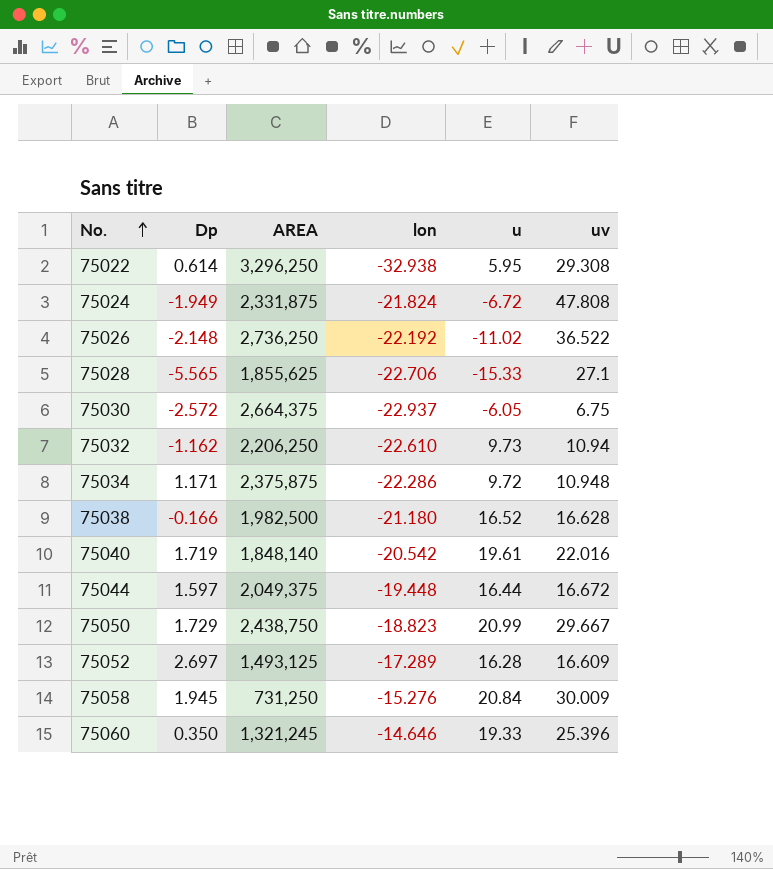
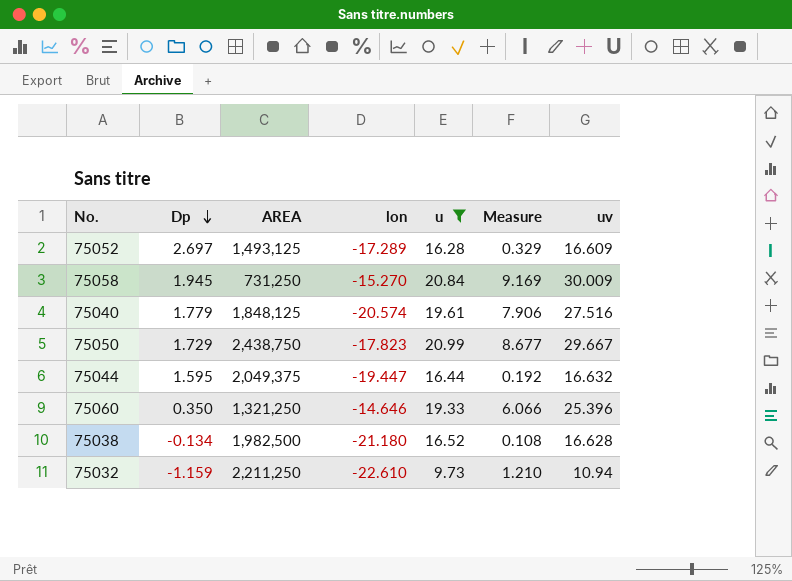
filter: none -> u >= 9.73
row order: No. ascending -> Dp descending
column Measure | formula: none -> [uv] - [u]
75058 | lon: -15.276 -> -15.270
75040 | Dp: 1.719 -> 1.779
75040 | AREA: 1,848,140 -> 1,848,125
75040 | lon: -20.542 -> -20.574
75040 | uv: 22.016 -> 27.516
75050 | lon: -18.823 -> -17.823
75044 | Dp: 1.597 -> 1.595
75044 | lon: -19.448 -> -19.447
75044 | uv: 16.672 -> 16.632
75060 | AREA: 1,321,245 -> 1,321,250
75038 | Dp: -0.166 -> -0.134
75032 | Dp: -1.162 -> -1.159
75032 | AREA: 2,206,250 -> 2,211,250

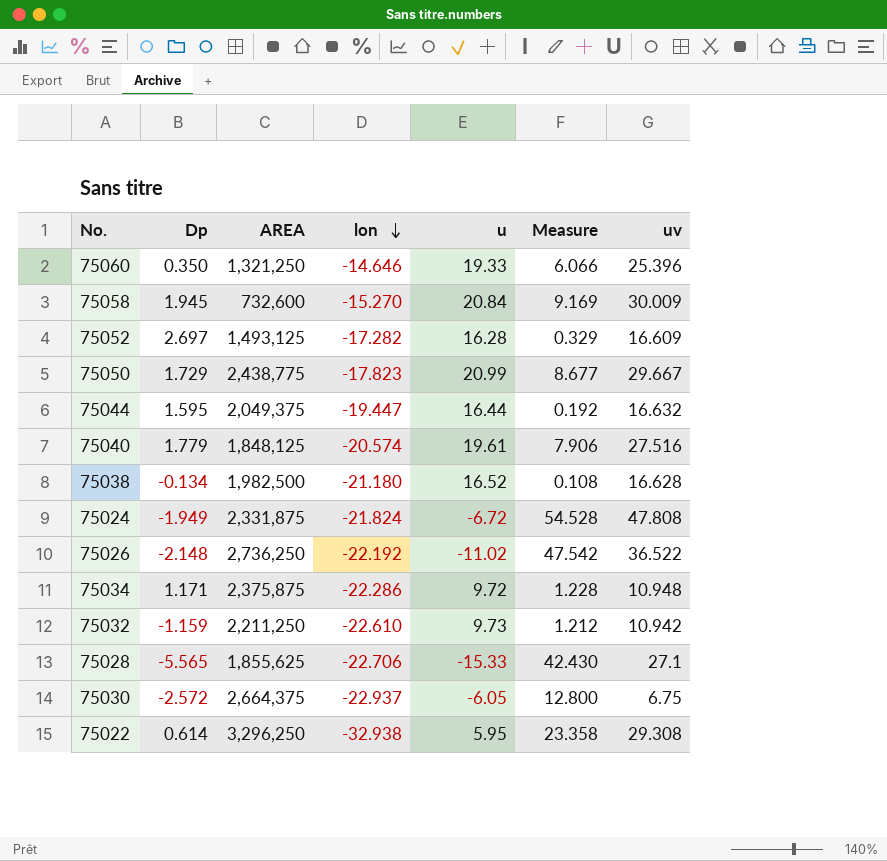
filter: u >= 9.73 -> none
row order: Dp descending -> lon descending
75058 | AREA: 731,250 -> 732,600
75052 | lon: -17.289 -> -17.282
75050 | AREA: 2,438,750 -> 2,438,775
75032 | Measure: 1.210 -> 1.212
75032 | uv: 10.94 -> 10.942

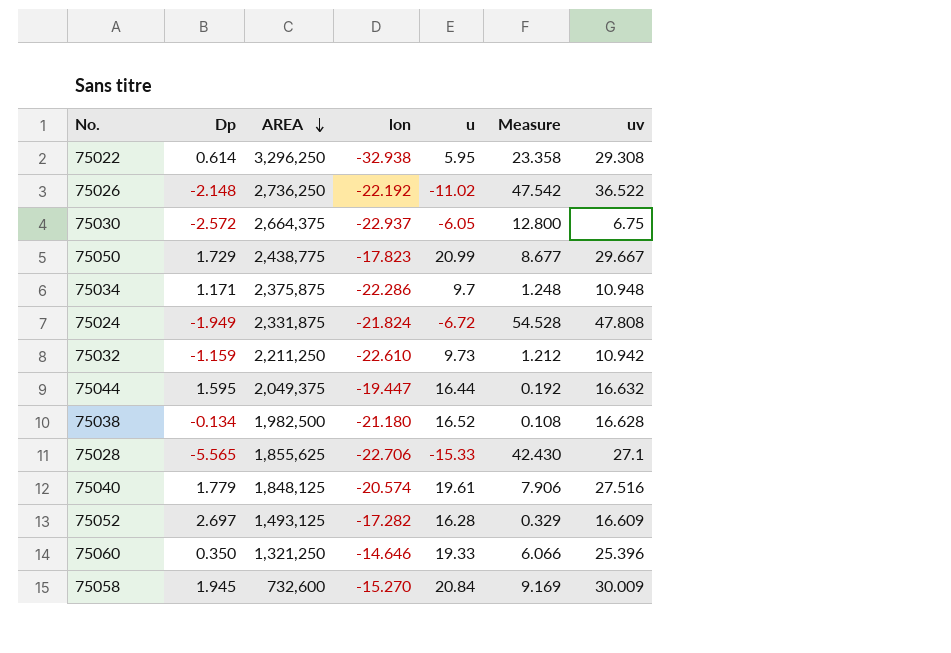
row order: lon descending -> AREA descending
75034 | u: 9.72 -> 9.7
75034 | Measure: 1.228 -> 1.248

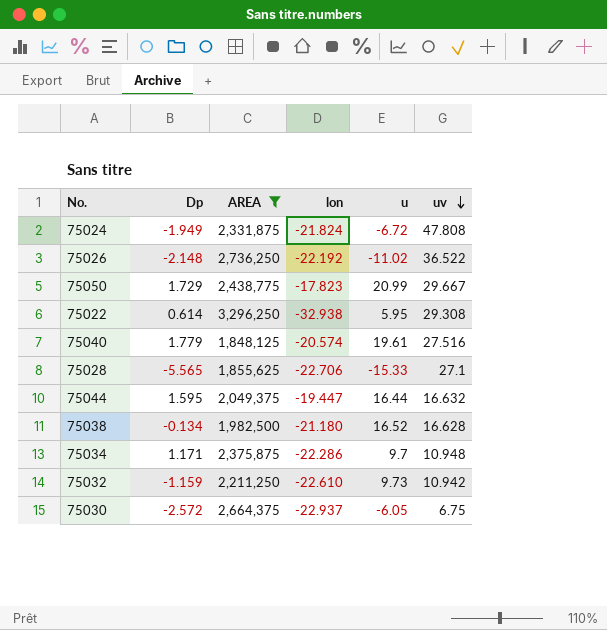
filter: none -> AREA >= 1,848,125
row order: AREA descending -> uv descending
column Measure | formula: [uv] - [u] -> none

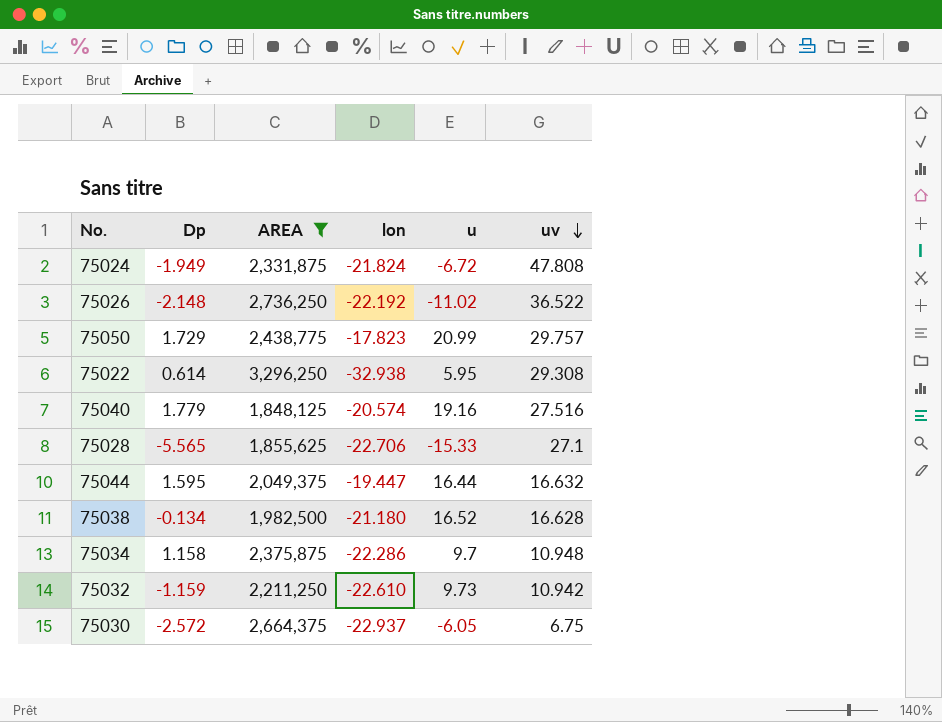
75050 | uv: 29.667 -> 29.757
75040 | u: 19.61 -> 19.16
75034 | Dp: 1.171 -> 1.158

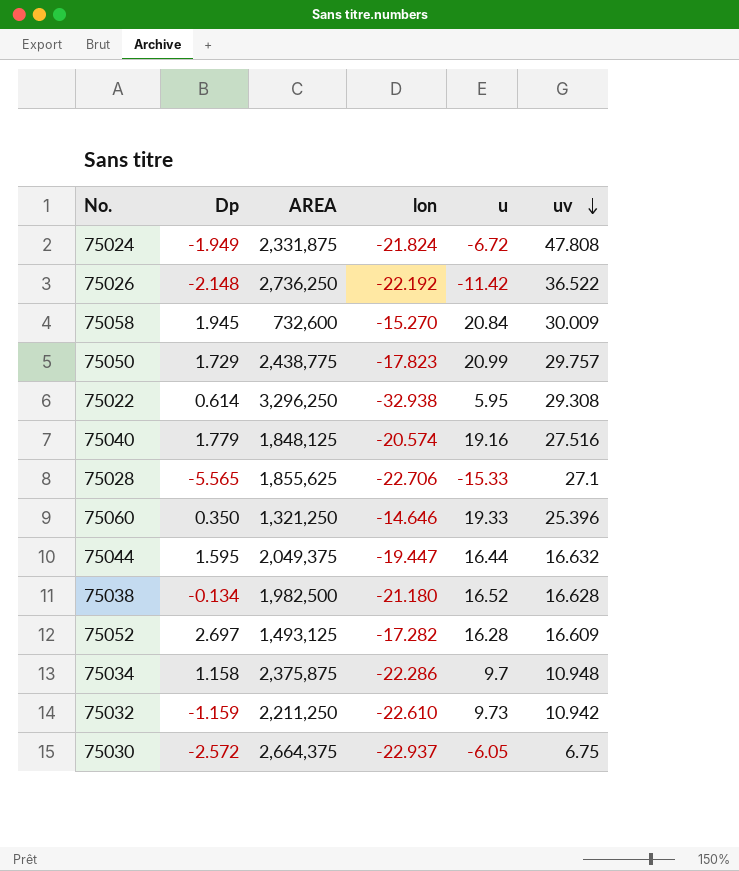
filter: AREA >= 1,848,125 -> none
75026 | u: -11.02 -> -11.42

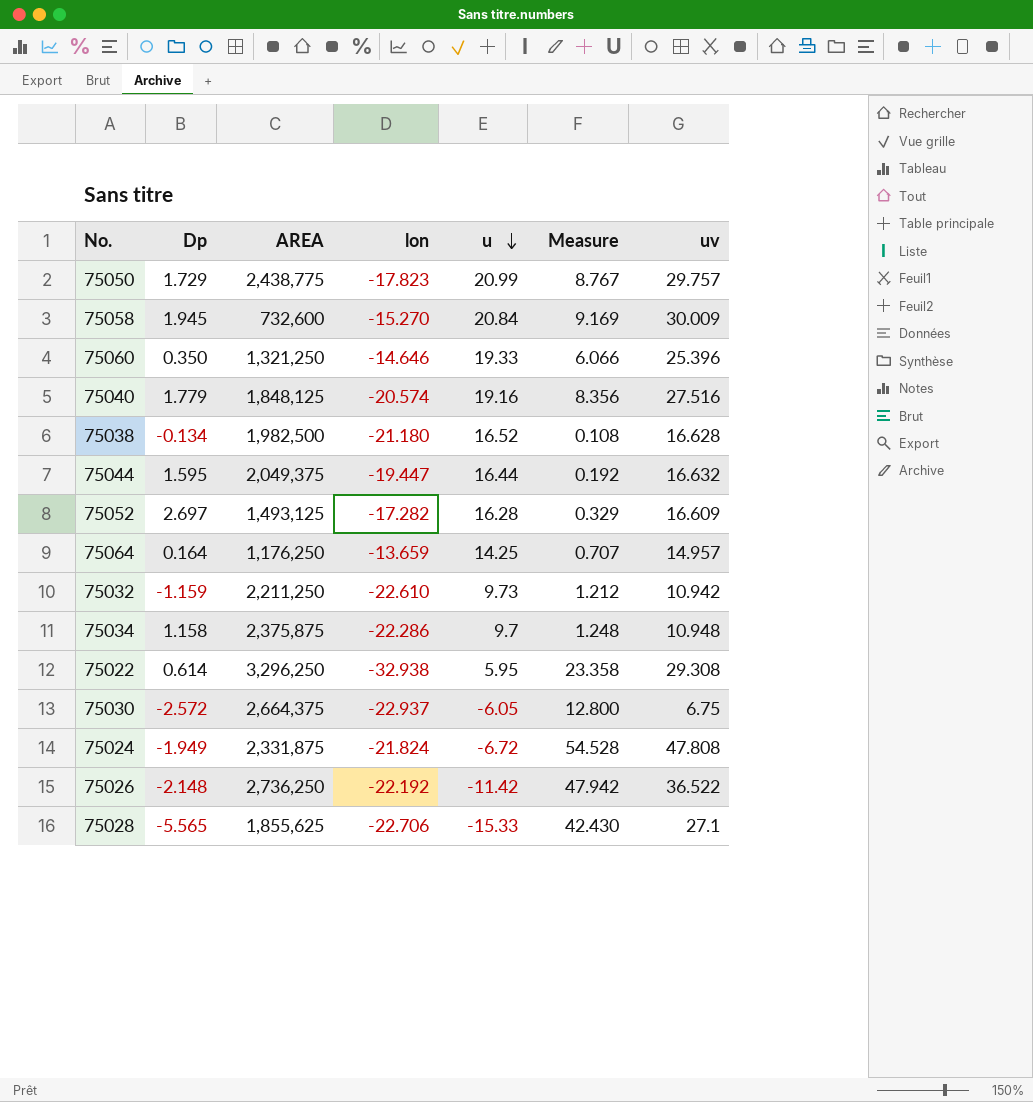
row order: uv descending -> u descending
column Measure | formula: none -> [uv] - [u]
row 75064: none -> 0.164 | 1,176,250 | -13.659 | 14.25 | 0.707 | 14.957

